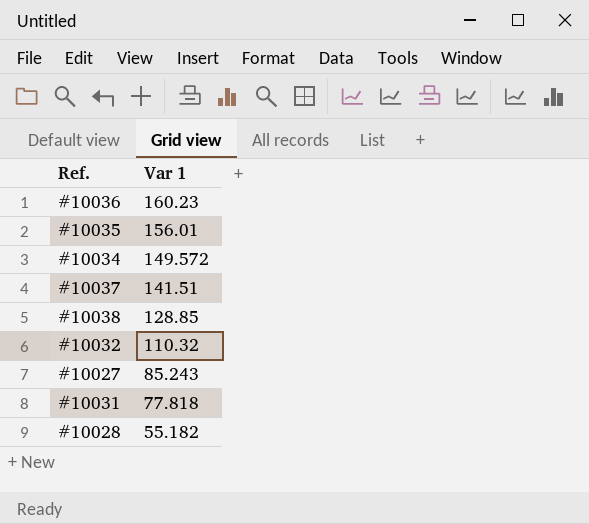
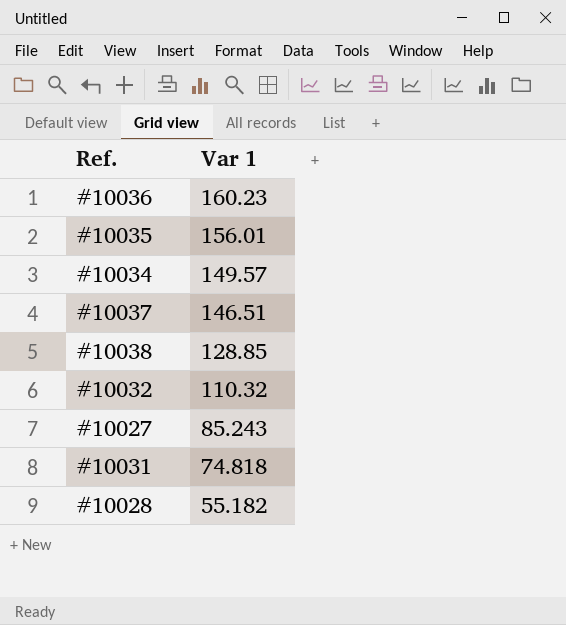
#10034 | Var 1: 149.572 -> 149.57
#10037 | Var 1: 141.51 -> 146.51
#10031 | Var 1: 77.818 -> 74.818

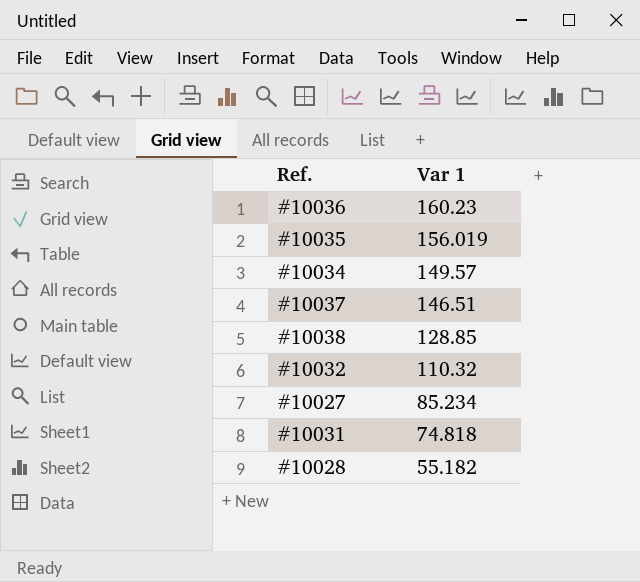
#10035 | Var 1: 156.01 -> 156.019
#10027 | Var 1: 85.243 -> 85.234

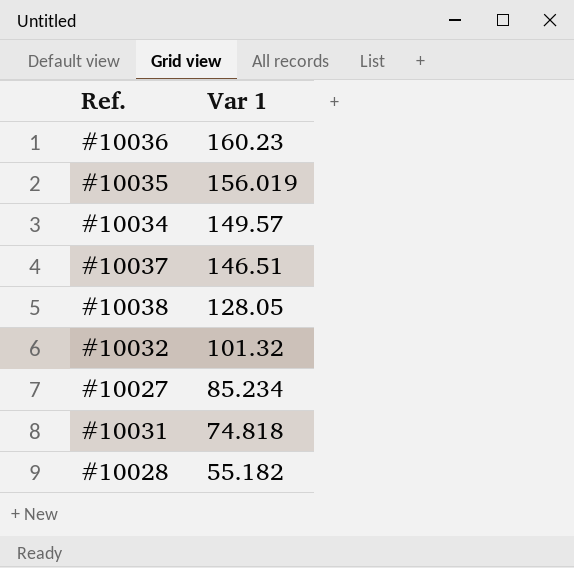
#10038 | Var 1: 128.85 -> 128.05
#10032 | Var 1: 110.32 -> 101.32

